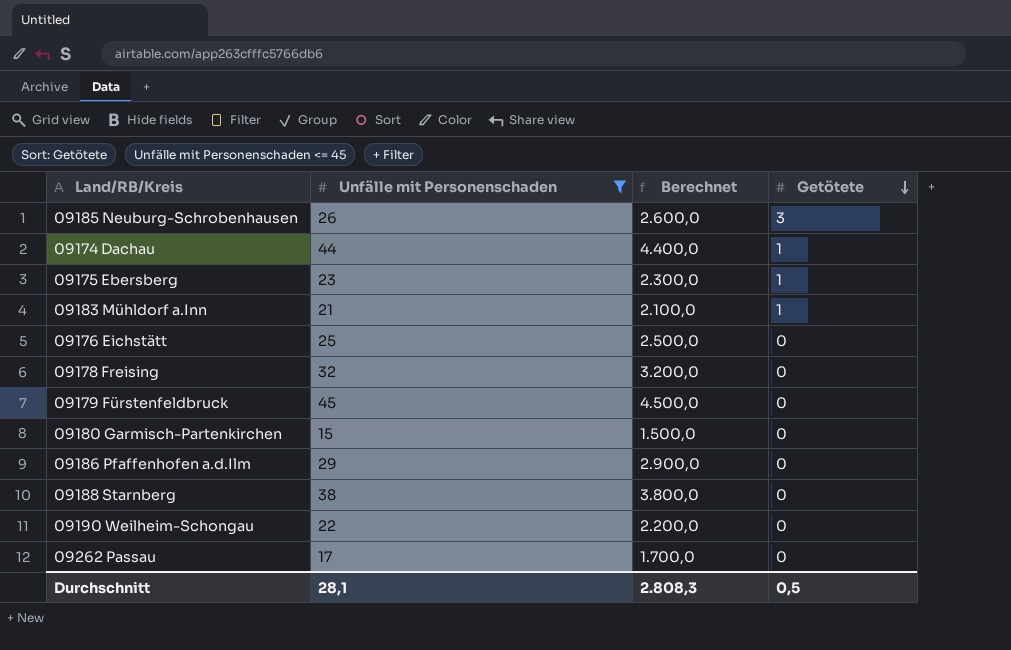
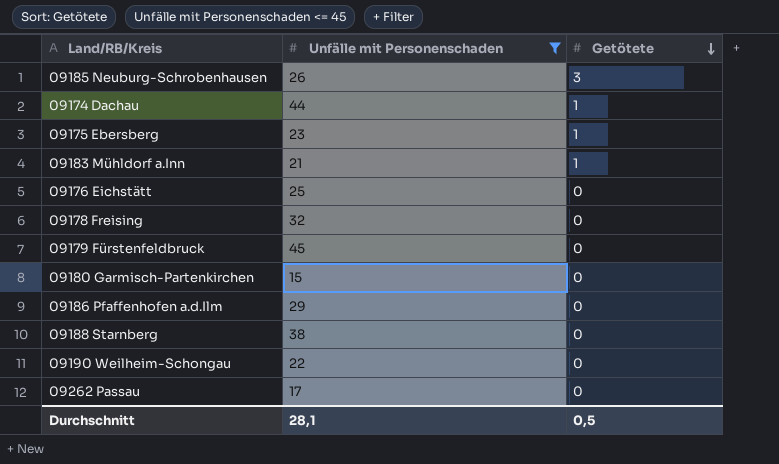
column Berechnet | formula: [Unfälle mit Personenschaden] * 100 -> none

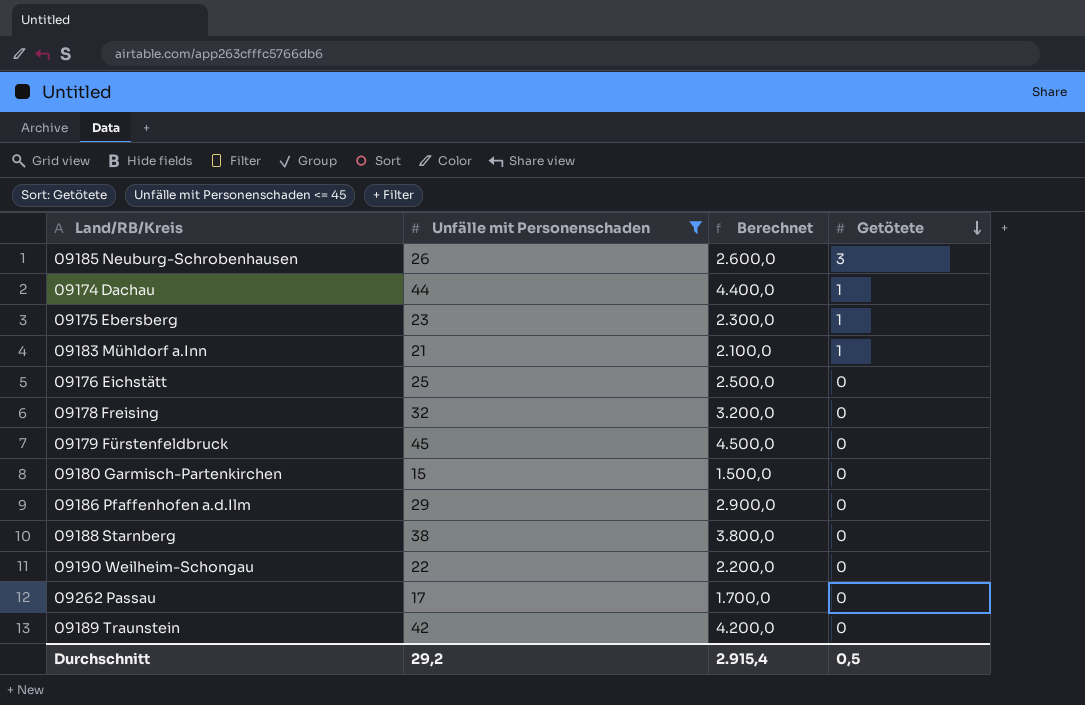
column Berechnet | formula: none -> [Unfälle mit Personenschaden] * 100
row 09189 Traunstein: none -> 42 | 4.200,0 | 0
Durchschnitt | Unfälle mit Personenschaden: 28,1 -> 29,2

